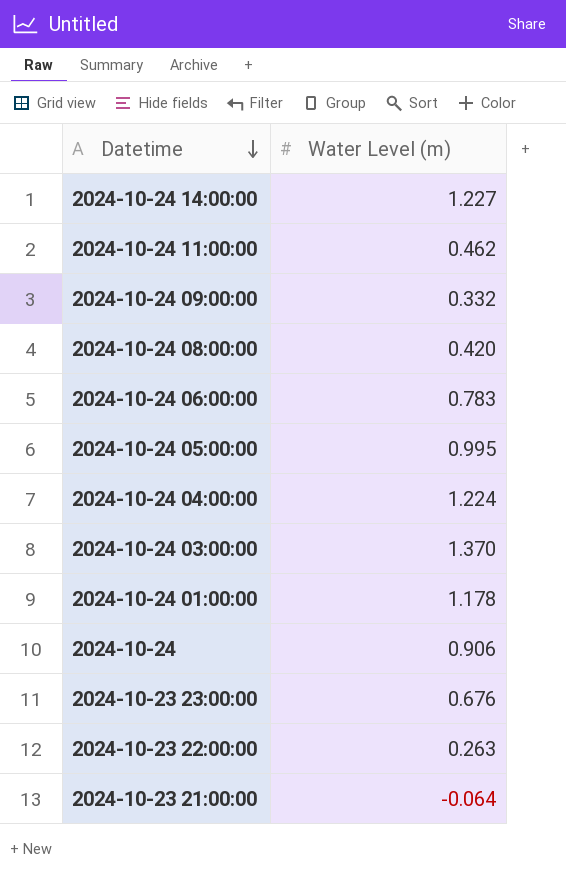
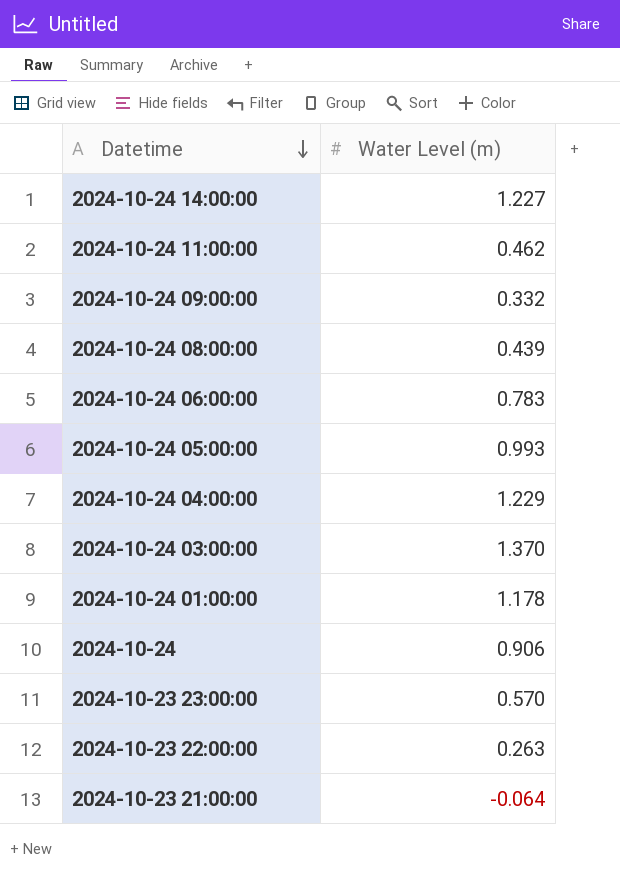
2024-10-24 08:00:00 | Water Level (m): 0.420 -> 0.439
2024-10-24 05:00:00 | Water Level (m): 0.995 -> 0.993
2024-10-24 04:00:00 | Water Level (m): 1.224 -> 1.229
2024-10-23 23:00:00 | Water Level (m): 0.676 -> 0.570

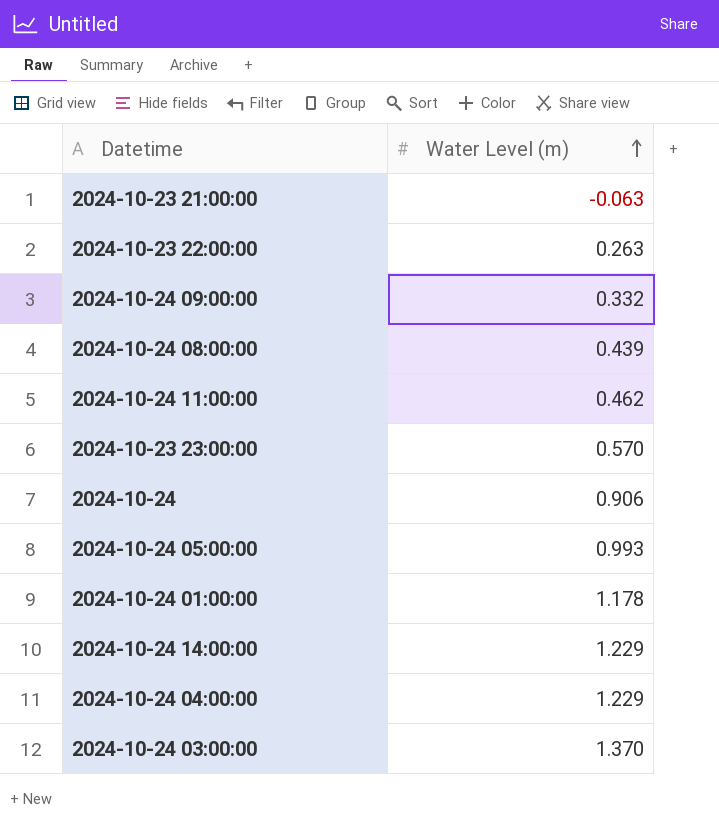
row order: Datetime descending -> Water Level (m) ascending
row 2024-10-24 06:00:00: 0.783 -> none
2024-10-23 21:00:00 | Water Level (m): -0.064 -> -0.063
2024-10-24 14:00:00 | Water Level (m): 1.227 -> 1.229

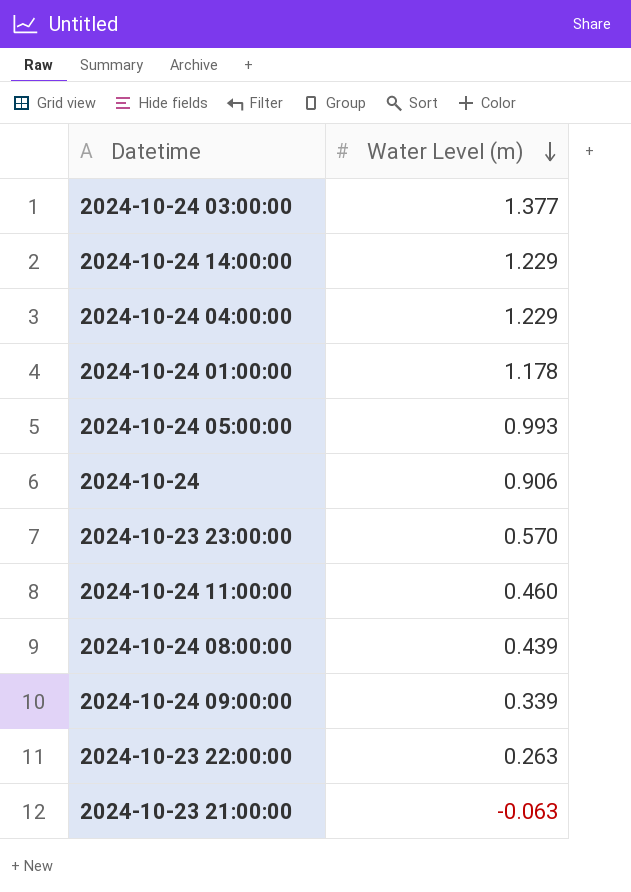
row order: Water Level (m) ascending -> Water Level (m) descending
2024-10-24 03:00:00 | Water Level (m): 1.370 -> 1.377
2024-10-24 11:00:00 | Water Level (m): 0.462 -> 0.460
2024-10-24 09:00:00 | Water Level (m): 0.332 -> 0.339

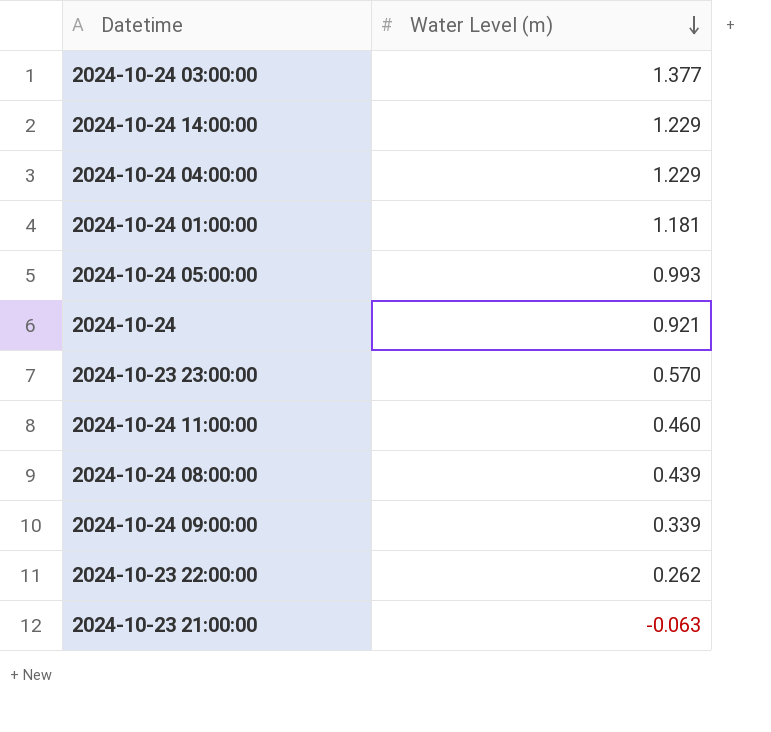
2024-10-24 01:00:00 | Water Level (m): 1.178 -> 1.181
2024-10-24 | Water Level (m): 0.906 -> 0.921
2024-10-23 22:00:00 | Water Level (m): 0.263 -> 0.262

